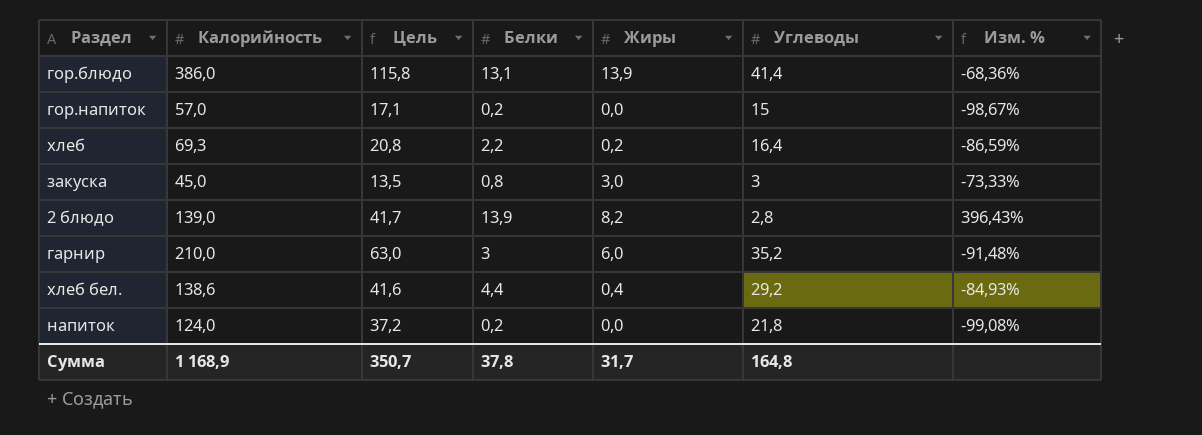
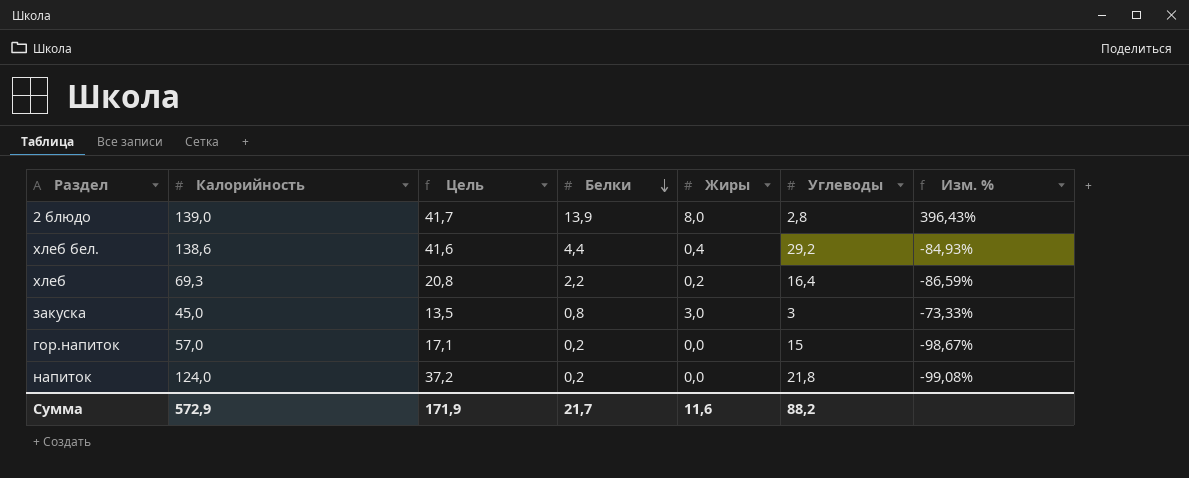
row order: none -> Белки descending
row гор.блюдо: 386,0 | 115,8 | 13,1 | 13,9 | 41,4 | -68,36% -> none
row гарнир: 210,0 | 63,0 | 3 | 6,0 | 35,2 | -91,48% -> none
2 блюдо | Жиры: 8,2 -> 8,0
Сумма | Калорийность: 1 168,9 -> 572,9
Сумма | Цель: 350,7 -> 171,9
Сумма | Белки: 37,8 -> 21,7
Сумма | Жиры: 31,7 -> 11,6
Сумма | Углеводы: 164,8 -> 88,2

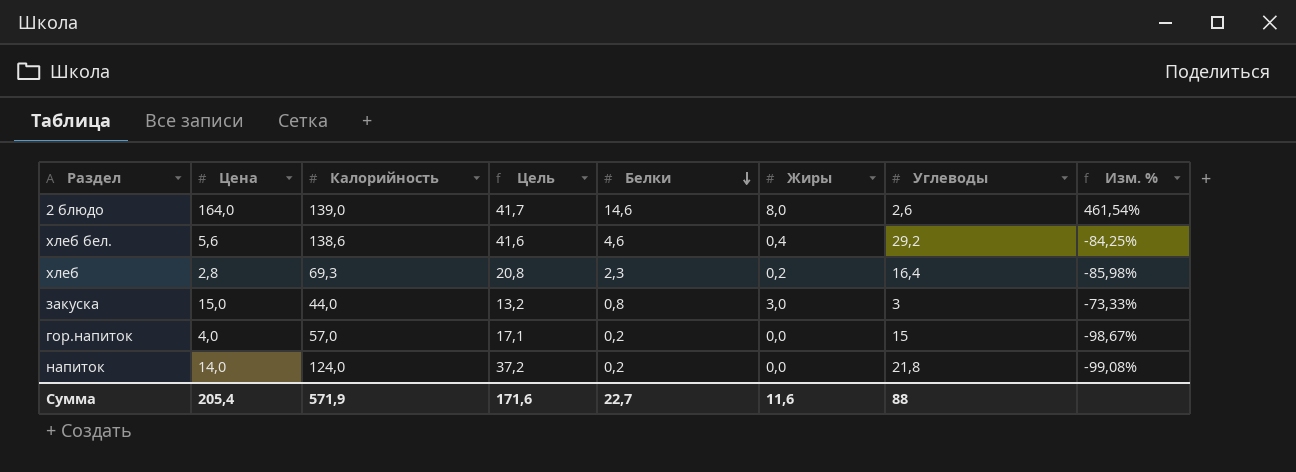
column Цена | position: none -> 2
2 блюдо | Белки: 13,9 -> 14,6
2 блюдо | Углеводы: 2,8 -> 2,6
2 блюдо | Изм. %: 396,43% -> 461,54%
хлеб бел. | Белки: 4,4 -> 4,6
хлеб бел. | Изм. %: -84,93% -> -84,25%
хлеб | Белки: 2,2 -> 2,3
хлеб | Изм. %: -86,59% -> -85,98%
закуска | Калорийность: 45,0 -> 44,0
закуска | Цель: 13,5 -> 13,2
Сумма | Калорийность: 572,9 -> 571,9
Сумма | Цель: 171,9 -> 171,6
Сумма | Белки: 21,7 -> 22,7
Сумма | Углеводы: 88,2 -> 88

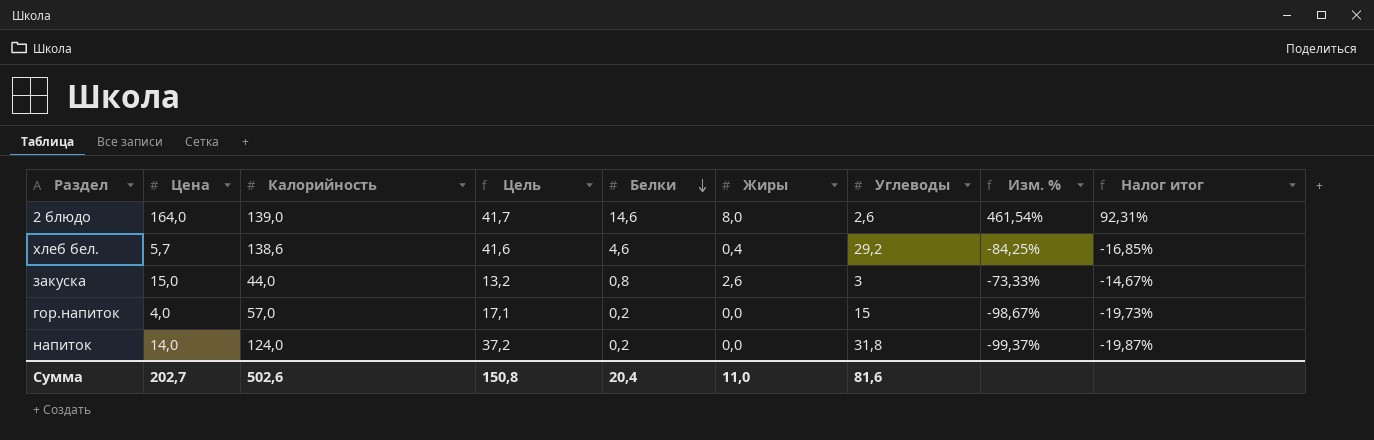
column Налог итог | formula: none -> [Изм. %] * 0,2
row хлеб: 2,8 | 69,3 | 20,8 | 2,3 | 0,2 | 16,4 | -85,98% -> none
хлеб бел. | Цена: 5,6 -> 5,7
закуска | Жиры: 3,0 -> 2,6
напиток | Углеводы: 21,8 -> 31,8
напиток | Изм. %: -99,08% -> -99,37%
Сумма | Цена: 205,4 -> 202,7
Сумма | Калорийность: 571,9 -> 502,6
Сумма | Цель: 171,6 -> 150,8
Сумма | Белки: 22,7 -> 20,4
Сумма | Жиры: 11,6 -> 11,0
Сумма | Углеводы: 88 -> 81,6

